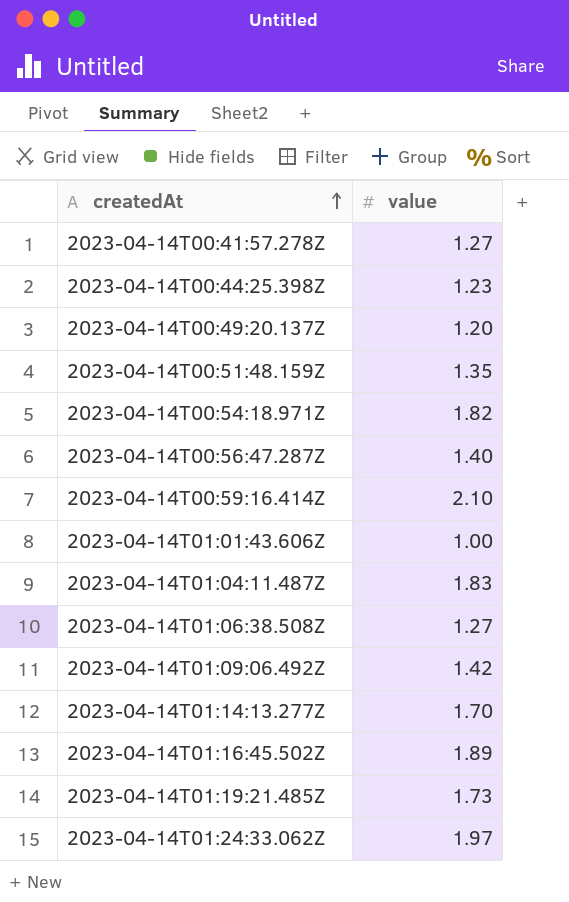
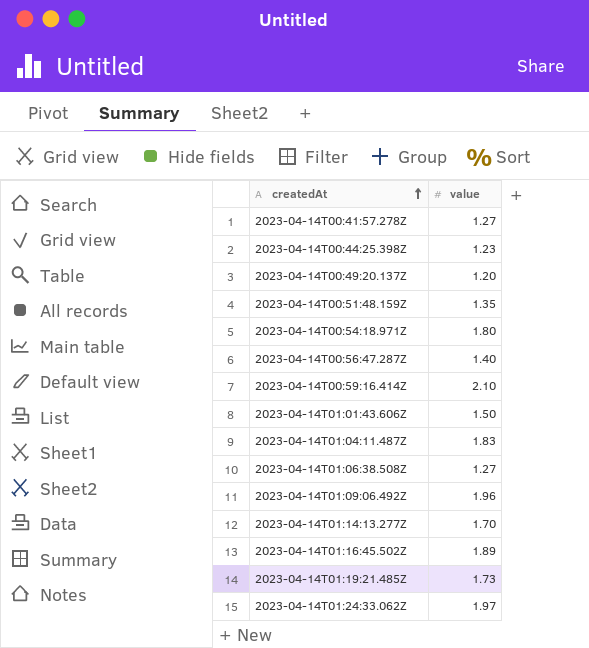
2023-04-14T00:54:18.971Z | value: 1.82 -> 1.80
2023-04-14T01:01:43.606Z | value: 1.00 -> 1.50
2023-04-14T01:09:06.492Z | value: 1.42 -> 1.96

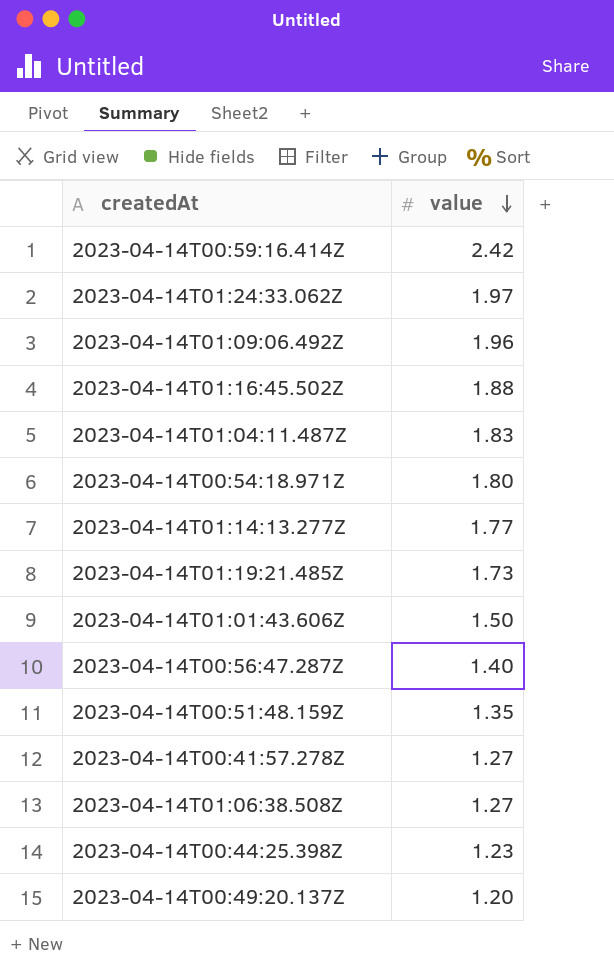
row order: createdAt ascending -> value descending
2023-04-14T00:59:16.414Z | value: 2.10 -> 2.42
2023-04-14T01:16:45.502Z | value: 1.89 -> 1.88
2023-04-14T01:14:13.277Z | value: 1.70 -> 1.77

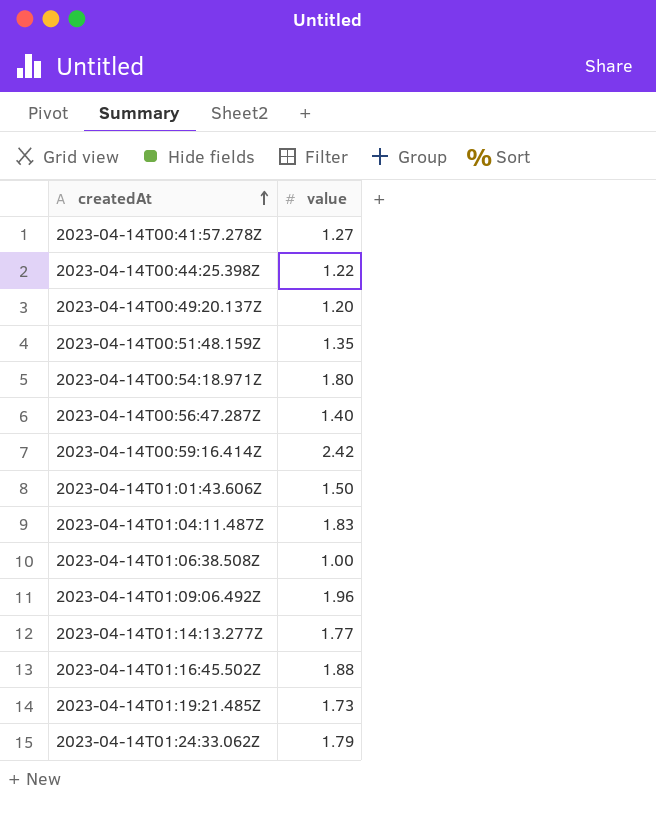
row order: value descending -> createdAt ascending
2023-04-14T00:44:25.398Z | value: 1.23 -> 1.22
2023-04-14T01:06:38.508Z | value: 1.27 -> 1.00
2023-04-14T01:24:33.062Z | value: 1.97 -> 1.79

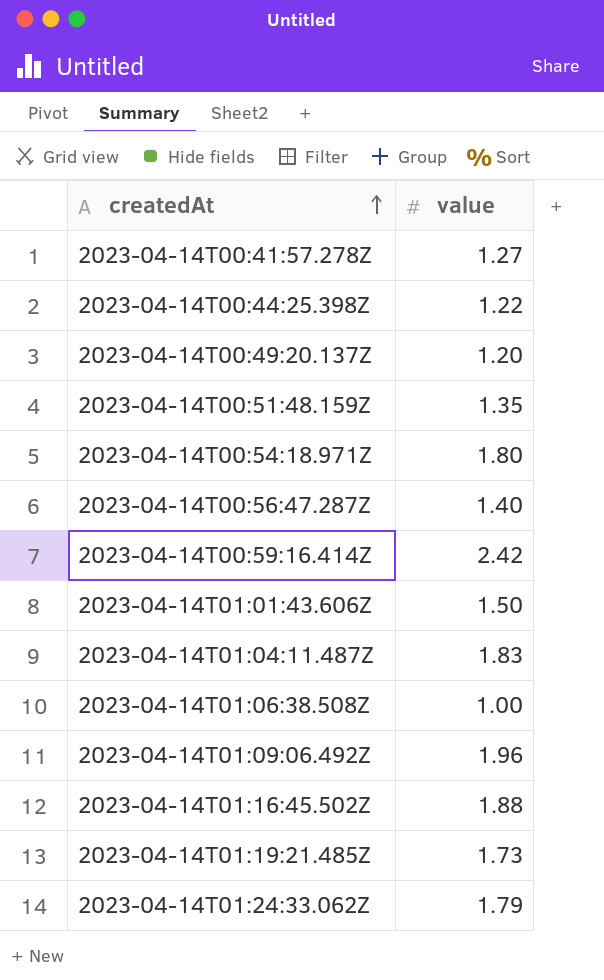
row 2023-04-14T01:14:13.277Z: 1.77 -> none

